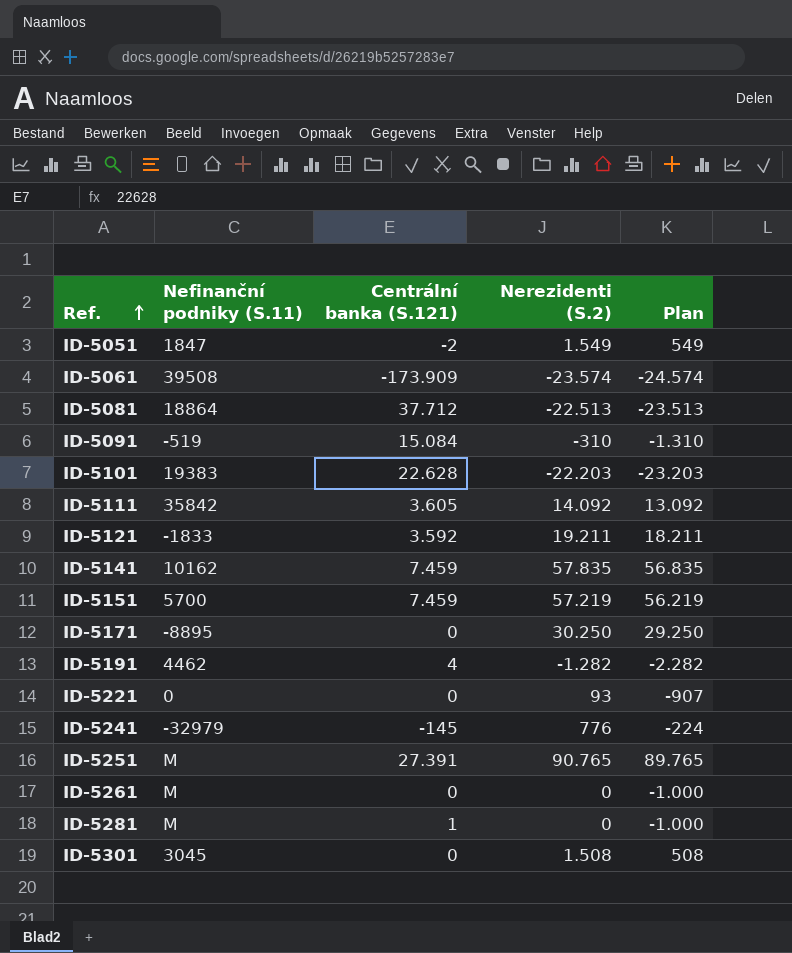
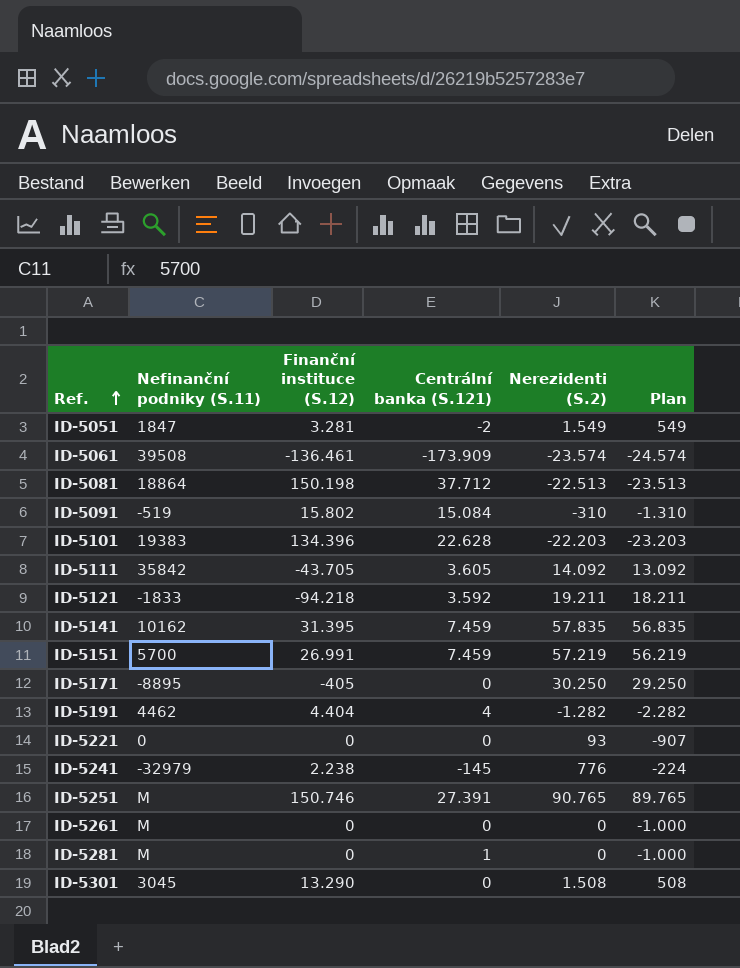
column Finanční instituce (S.12) | position: none -> 3

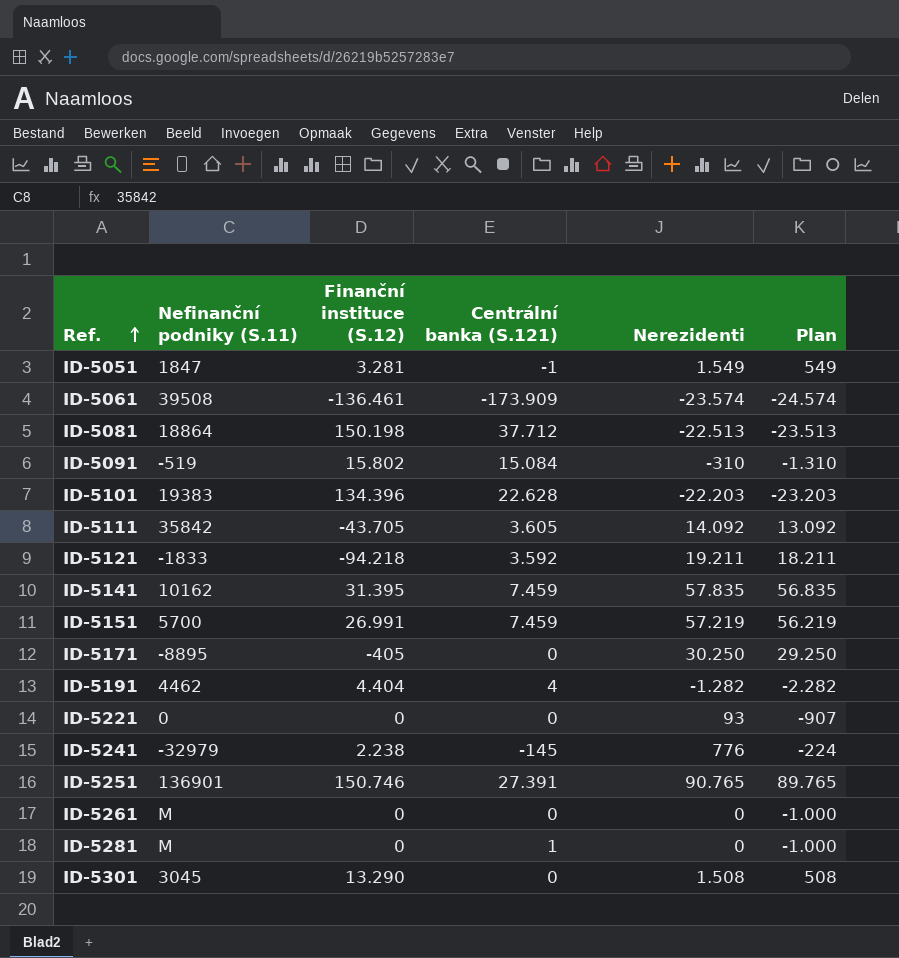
column name: Nerezidenti (S.2) -> Nerezidenti
ID-5051 | Centrální banka (S.121): -2 -> -1
ID-5251 | Nefinanční podniky (S.11): M -> 136901

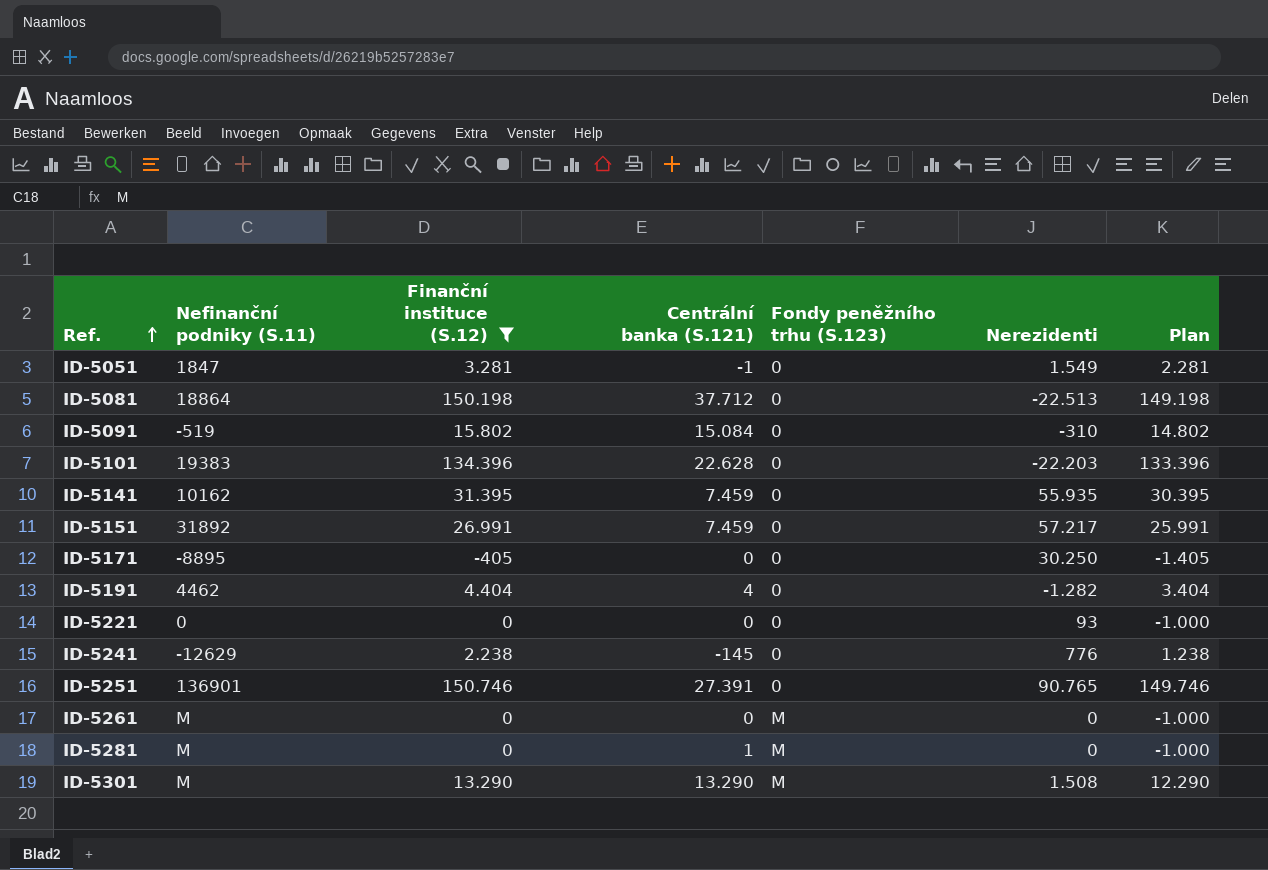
filter: none -> Finanční instituce (S.12) >= -405
column Fondy peněžního trhu (S.123) | position: none -> 5
column Plan | formula: [Nerezidenti] - 1000 -> [Finanční instituce (S.12)] - 1000
ID-5141 | Nerezidenti: 57.835 -> 55.935
ID-5151 | Nefinanční podniky (S.11): 5700 -> 31892
ID-5151 | Nerezidenti: 57.219 -> 57.217
ID-5241 | Nefinanční podniky (S.11): -32979 -> -12629
ID-5301 | Nefinanční podniky (S.11): 3045 -> M
ID-5301 | Centrální banka (S.121): 0 -> 13.290

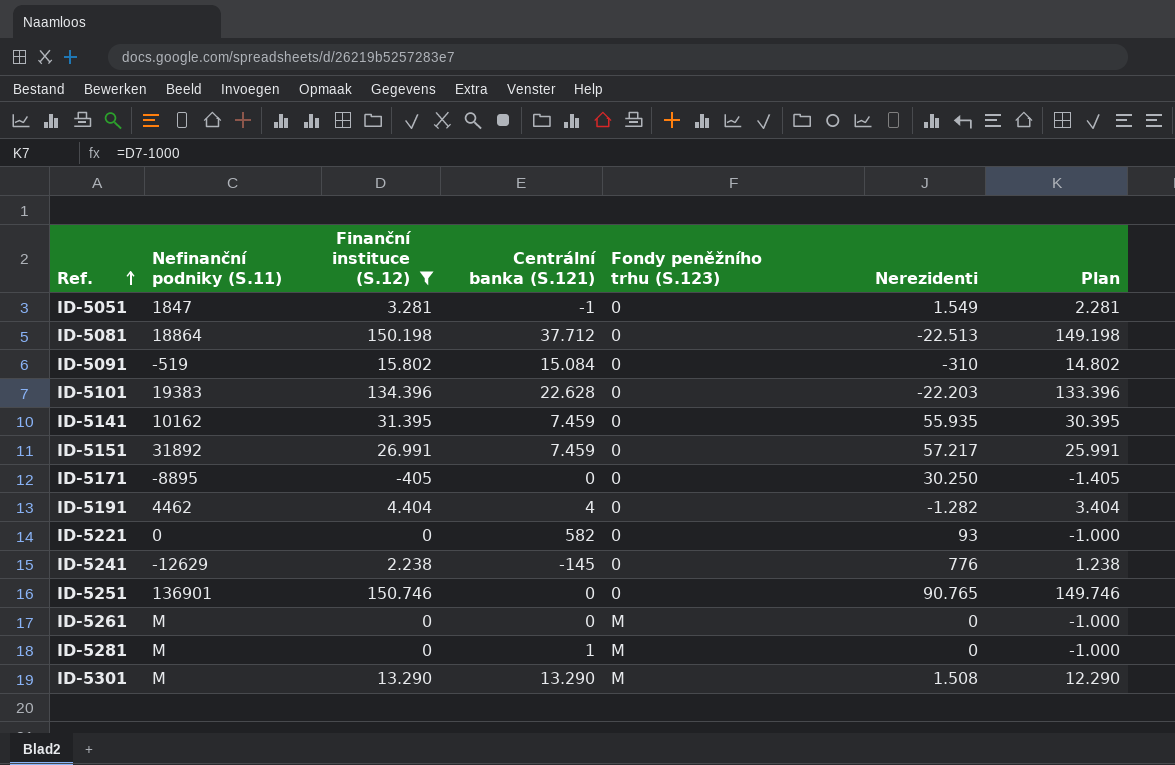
ID-5221 | Centrální banka (S.121): 0 -> 582
ID-5251 | Centrální banka (S.121): 27.391 -> 0

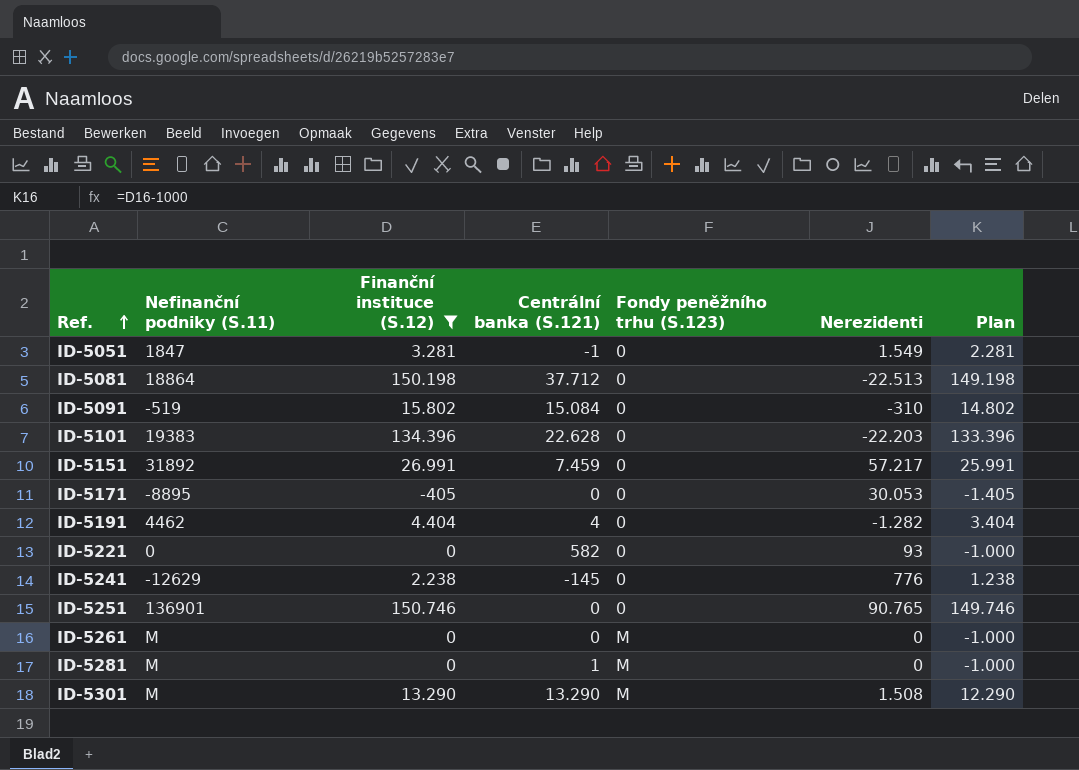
row ID-5141: 10162 | 31.395 | 7.459 | 0 | 55.935 | 30.395 -> none
ID-5171 | Nerezidenti: 30.250 -> 30.053

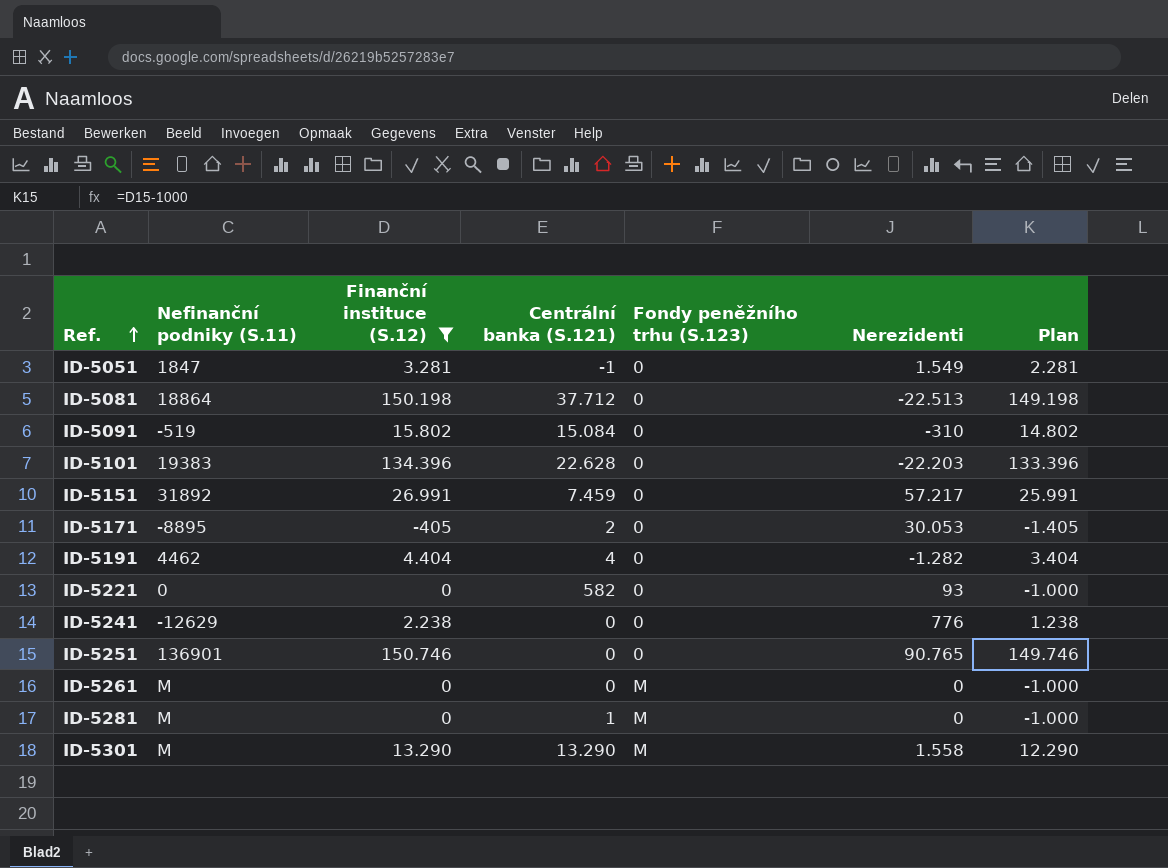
ID-5171 | Centrální banka (S.121): 0 -> 2
ID-5241 | Centrální banka (S.121): -145 -> 0
ID-5301 | Nerezidenti: 1.508 -> 1.558

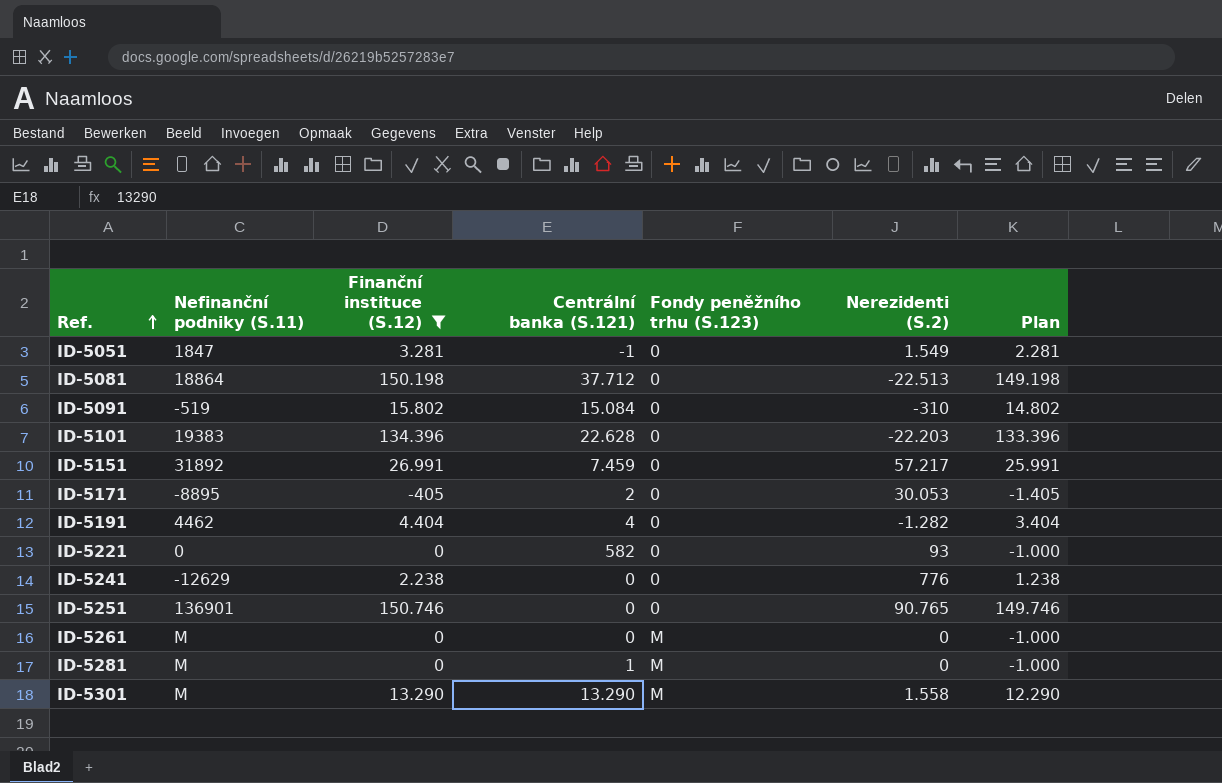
column name: Nerezidenti -> Nerezidenti (S.2)

